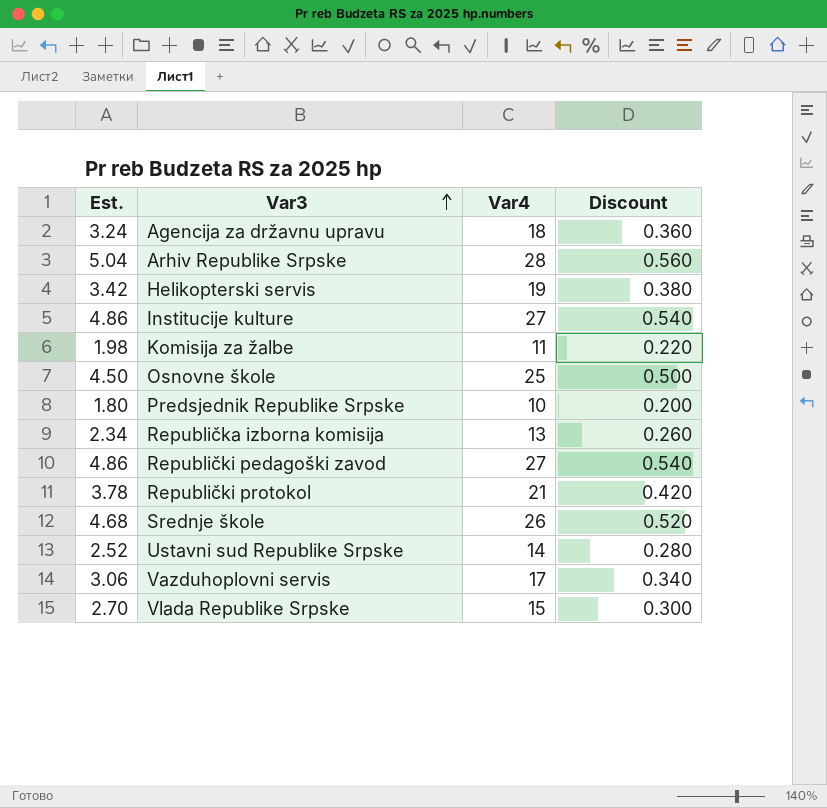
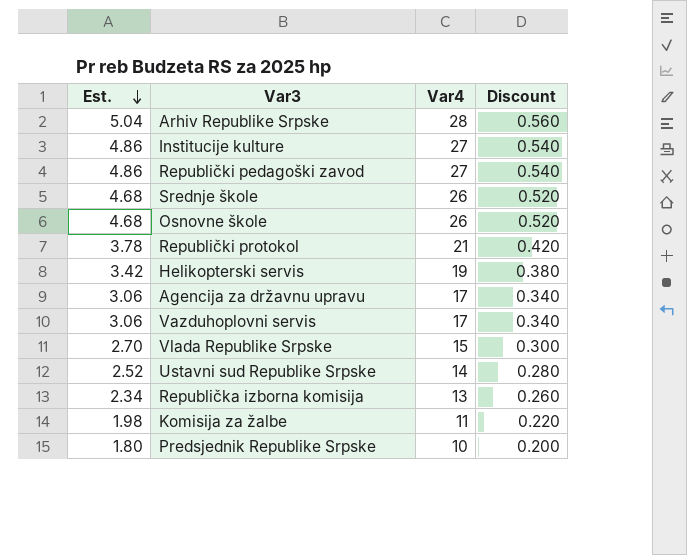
row order: Var3 ascending -> Est. descending
Osnovne škole | Est.: 4.50 -> 4.68
Osnovne škole | Var4: 25 -> 26
Osnovne škole | Discount: 0.500 -> 0.520
Agencija za državnu upravu | Est.: 3.24 -> 3.06
Agencija za državnu upravu | Var4: 18 -> 17
Agencija za državnu upravu | Discount: 0.360 -> 0.340

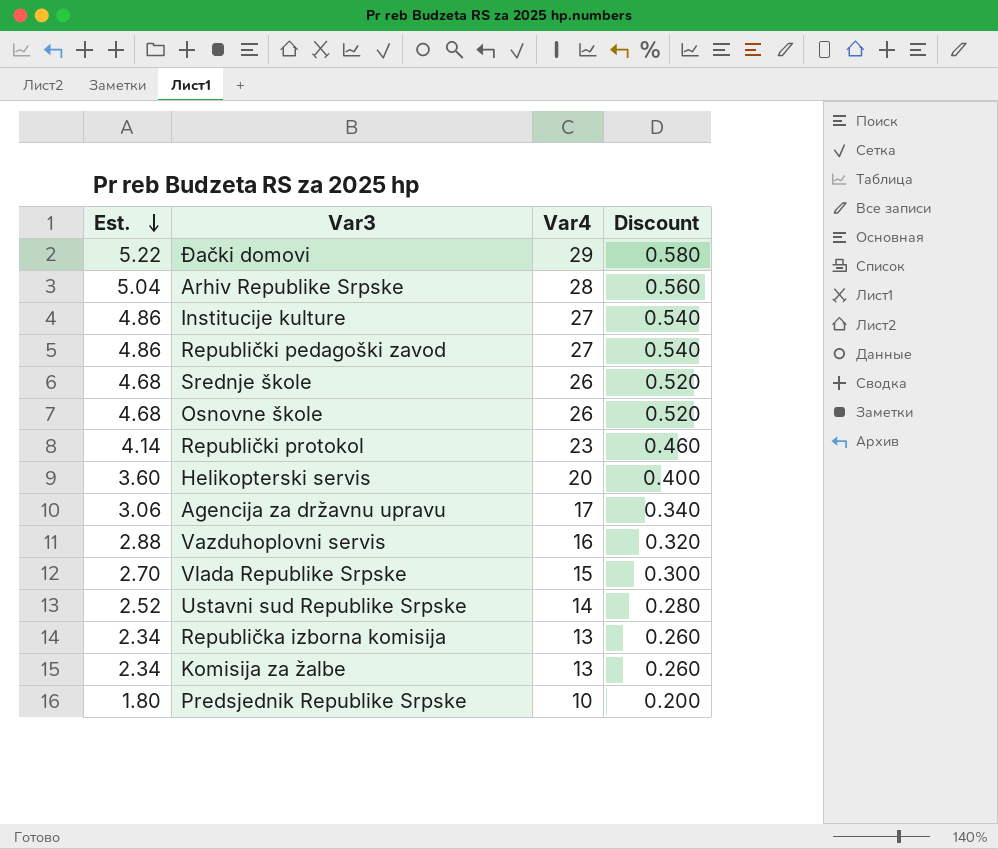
row Đački domovi: none -> 5.22 | 29 | 0.580
Republički protokol | Est.: 3.78 -> 4.14
Republički protokol | Var4: 21 -> 23
Republički protokol | Discount: 0.420 -> 0.460
Helikopterski servis | Est.: 3.42 -> 3.60
Helikopterski servis | Var4: 19 -> 20
Helikopterski servis | Discount: 0.380 -> 0.400
Vazduhoplovni servis | Est.: 3.06 -> 2.88
Vazduhoplovni servis | Var4: 17 -> 16
Vazduhoplovni servis | Discount: 0.340 -> 0.320
Komisija za žalbe | Est.: 1.98 -> 2.34
Komisija za žalbe | Var4: 11 -> 13
Komisija za žalbe | Discount: 0.220 -> 0.260

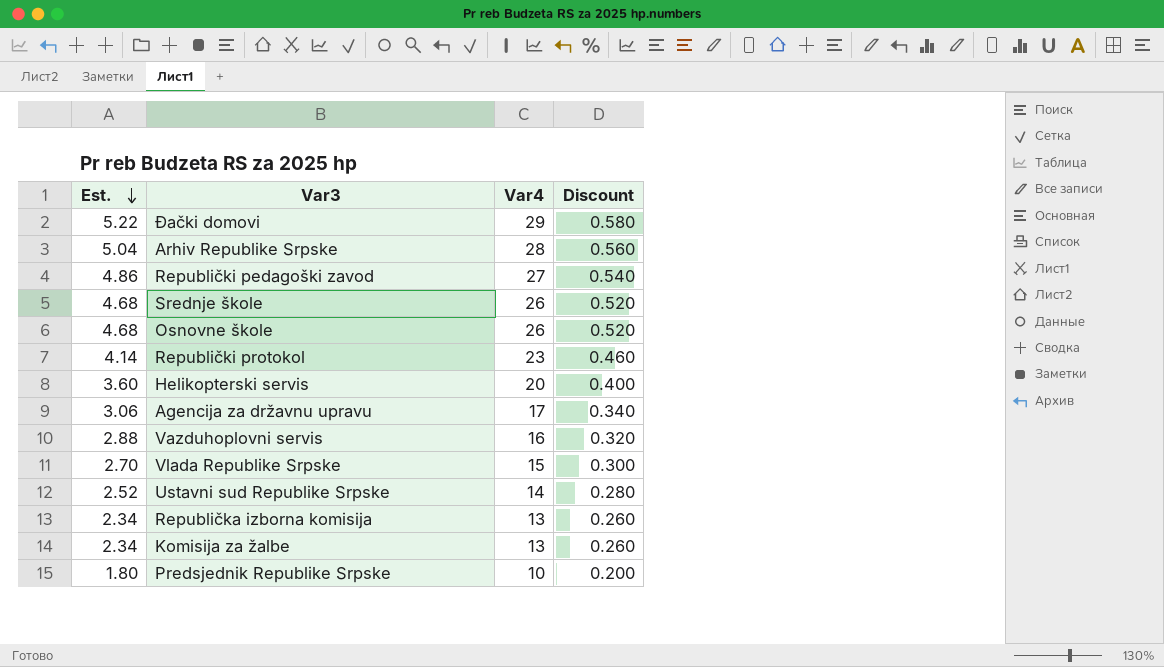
row Institucije kulture: 4.86 | 27 | 0.540 -> none

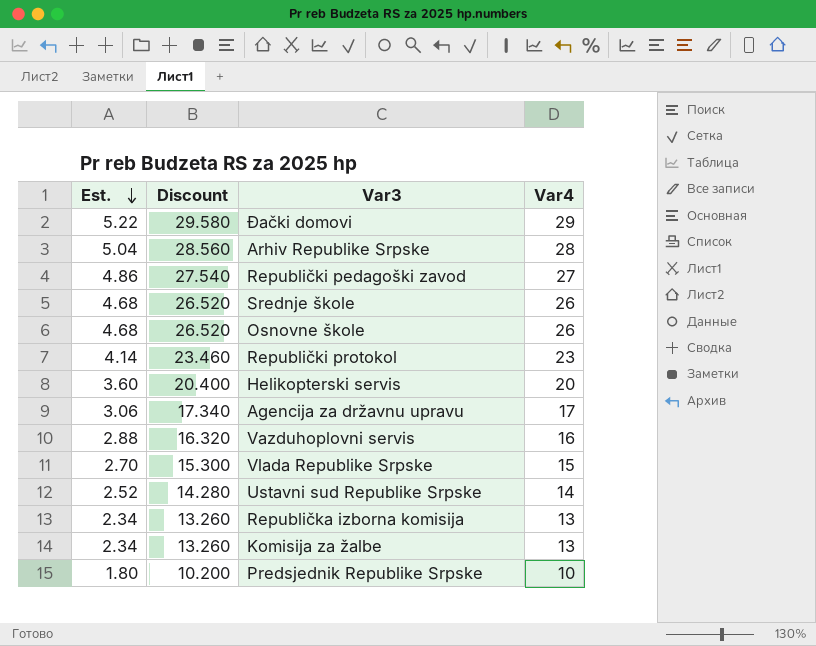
column Discount | formula: [Var4] * 0.02 -> [Var4] * 1.02
column Discount | position: 4 -> 2

